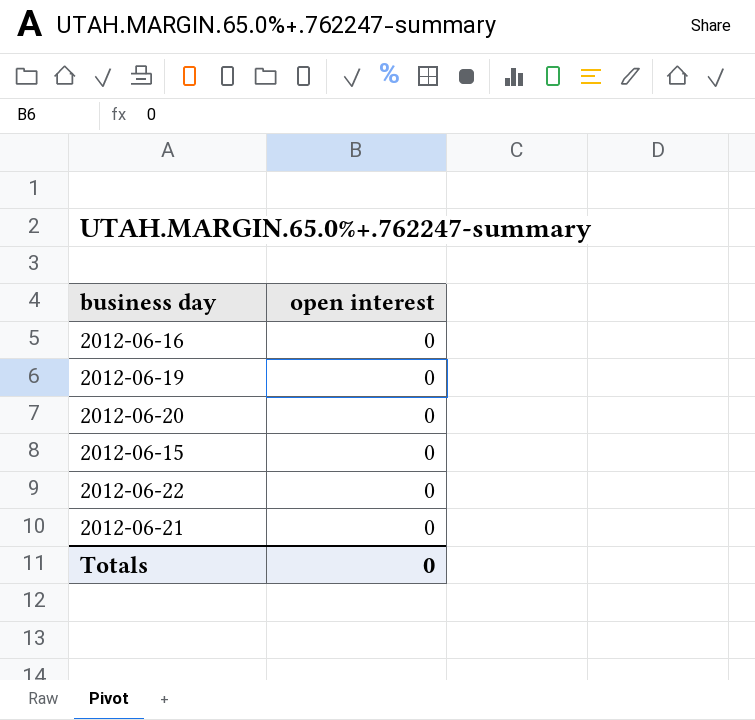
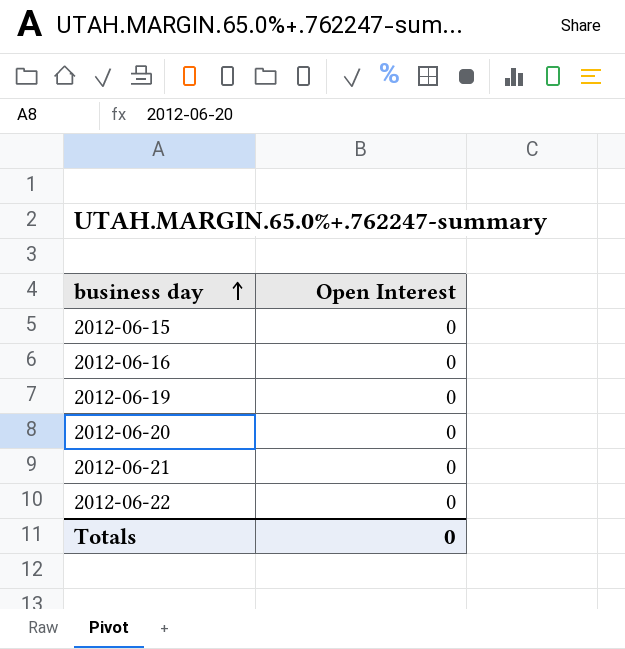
row order: none -> business day ascending
column name: open interest -> Open Interest

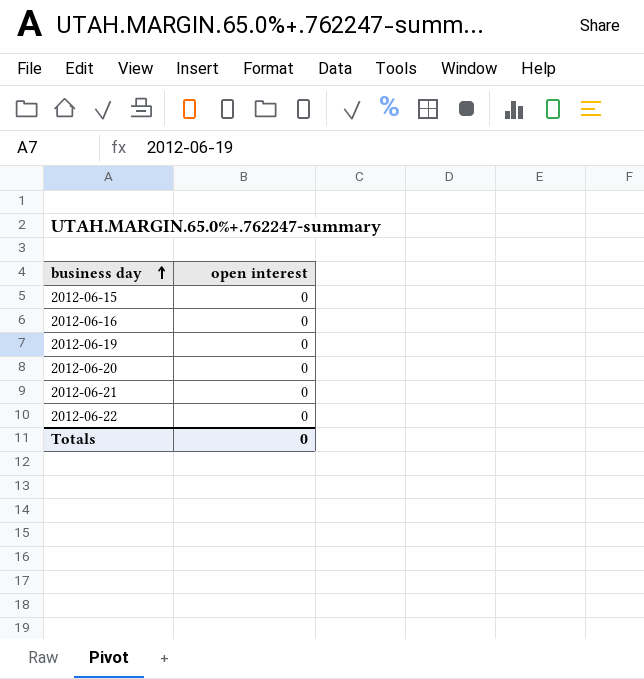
column name: Open Interest -> open interest

